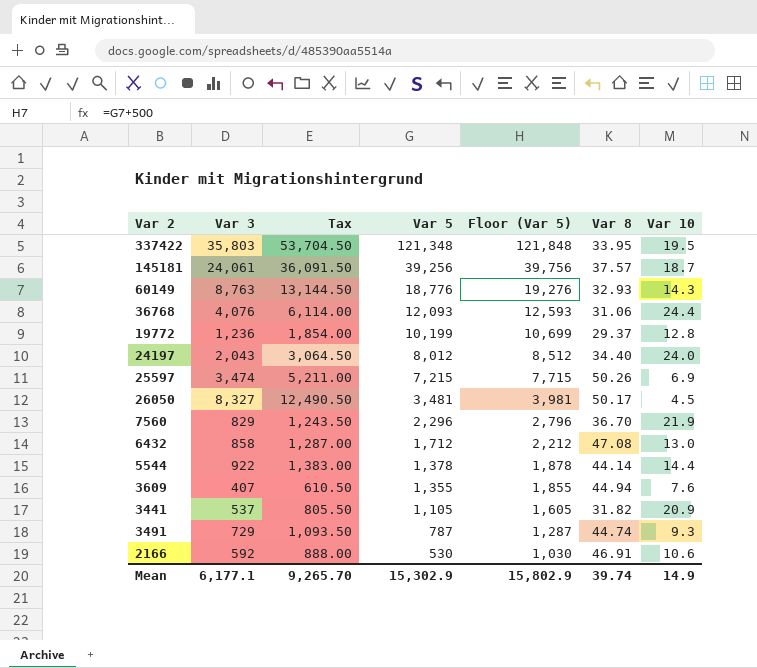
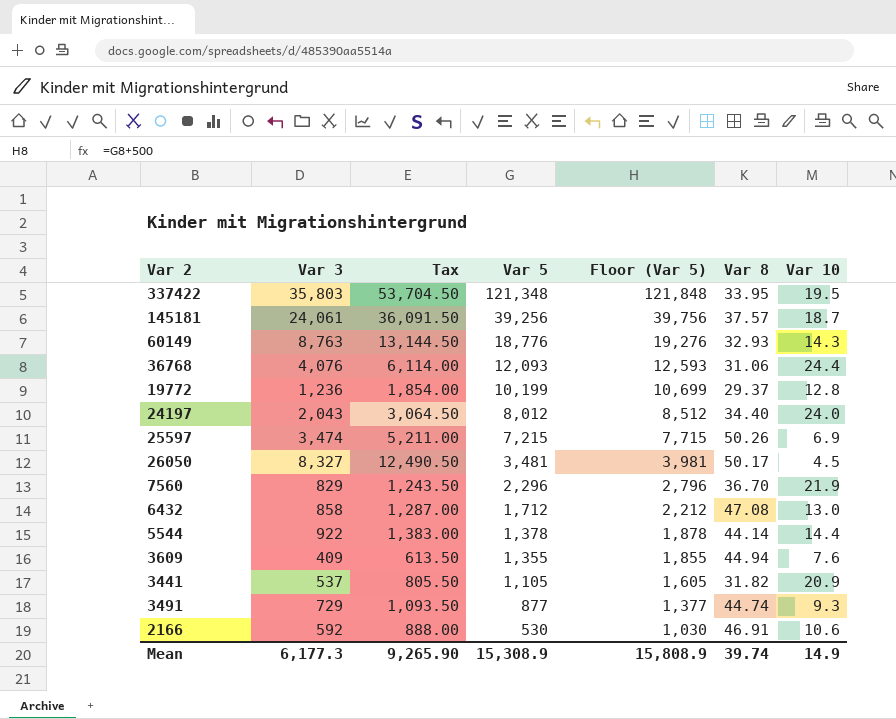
3609 | Var 3: 407 -> 409
3609 | Tax: 610.50 -> 613.50
3491 | Var 5: 787 -> 877
3491 | Floor (Var 5): 1,287 -> 1,377
Mean | Var 3: 6,177.1 -> 6,177.3
Mean | Tax: 9,265.70 -> 9,265.90
Mean | Var 5: 15,302.9 -> 15,308.9
Mean | Floor (Var 5): 15,802.9 -> 15,808.9

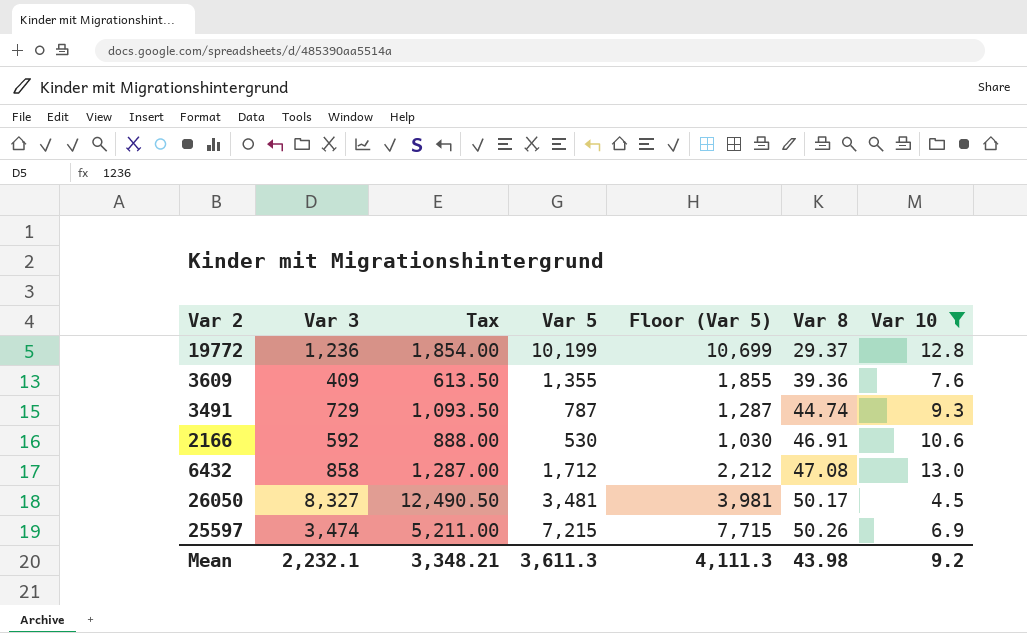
filter: none -> Var 10 <= 13.0
row order: Var 5 descending -> Var 8 ascending
3609 | Var 8: 44.94 -> 39.36
3491 | Var 5: 877 -> 787
3491 | Floor (Var 5): 1,377 -> 1,287
Mean | Var 3: 6,177.3 -> 2,232.1
Mean | Tax: 9,265.90 -> 3,348.21
Mean | Var 5: 15,308.9 -> 3,611.3
Mean | Floor (Var 5): 15,808.9 -> 4,111.3
Mean | Var 8: 39.74 -> 43.98
Mean | Var 10: 14.9 -> 9.2

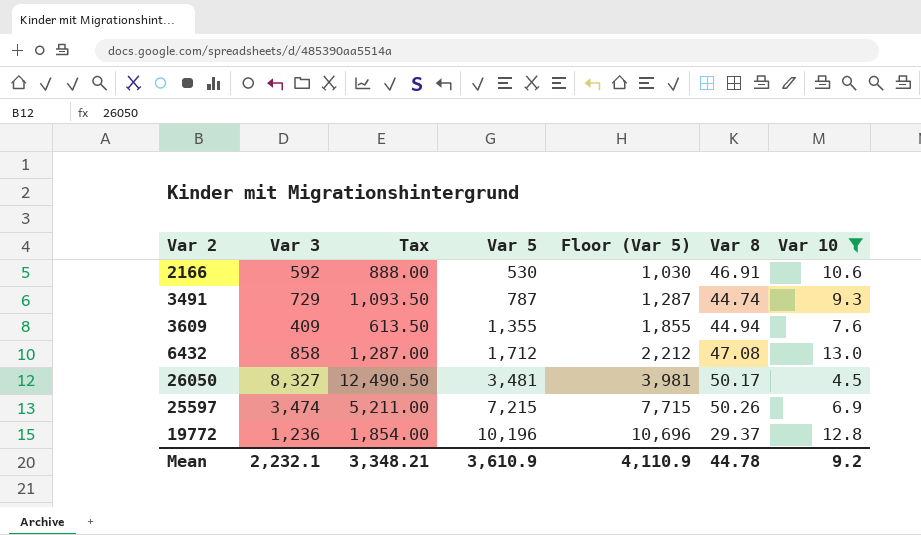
row order: Var 8 ascending -> Var 5 ascending
3609 | Var 8: 39.36 -> 44.94
19772 | Var 5: 10,199 -> 10,196
19772 | Floor (Var 5): 10,699 -> 10,696
Mean | Var 5: 3,611.3 -> 3,610.9
Mean | Floor (Var 5): 4,111.3 -> 4,110.9
Mean | Var 8: 43.98 -> 44.78

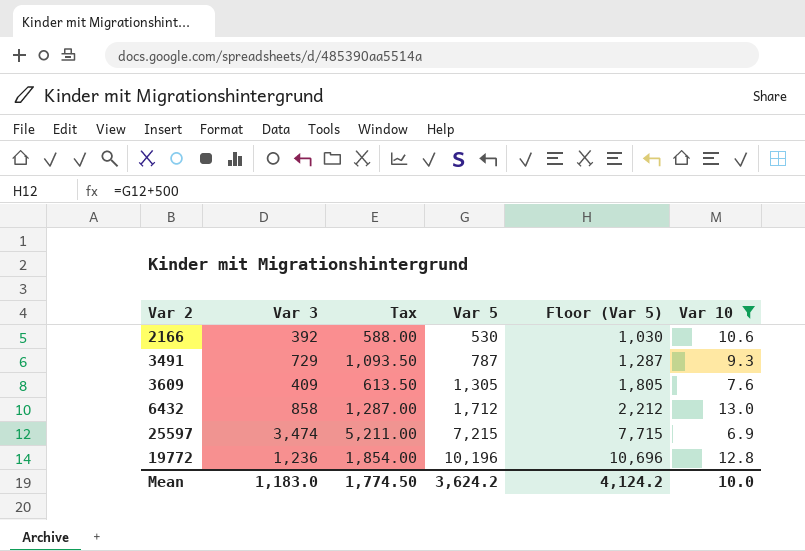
column Var 8 | position: 6 -> none
row 26050: 8,327 | 12,490.50 | 3,481 | 3,981 | 50.17 | 4.5 -> none
2166 | Var 3: 592 -> 392
2166 | Tax: 888.00 -> 588.00
3609 | Var 5: 1,355 -> 1,305
3609 | Floor (Var 5): 1,855 -> 1,805
Mean | Var 3: 2,232.1 -> 1,183.0
Mean | Tax: 3,348.21 -> 1,774.50
Mean | Var 5: 3,610.9 -> 3,624.2
Mean | Floor (Var 5): 4,110.9 -> 4,124.2
Mean | Var 10: 9.2 -> 10.0

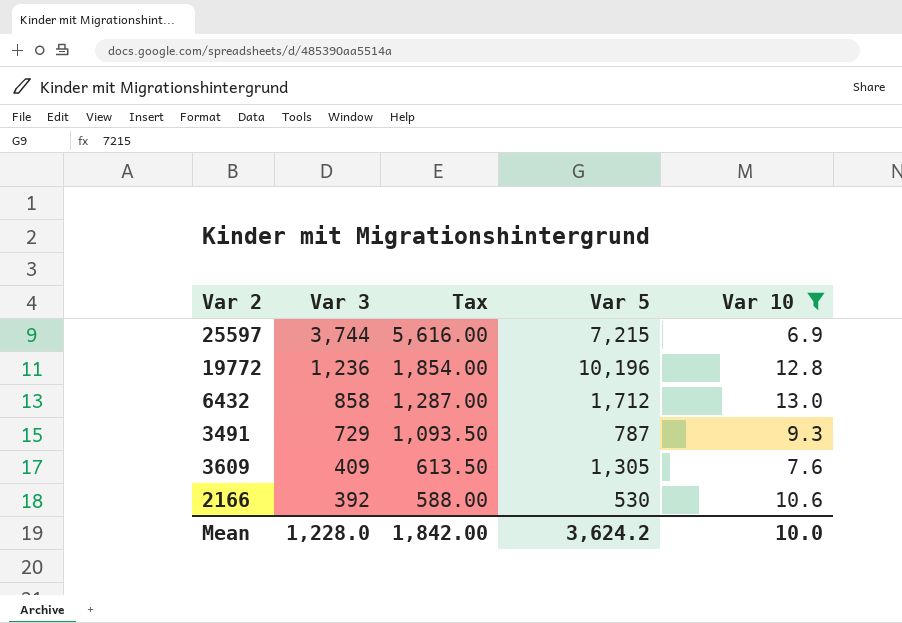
row order: Var 5 ascending -> Var 3 descending
column Floor (Var 5) | formula: [Var 5] + 500 -> none
25597 | Var 3: 3,474 -> 3,744
25597 | Tax: 5,211.00 -> 5,616.00
Mean | Var 3: 1,183.0 -> 1,228.0
Mean | Tax: 1,774.50 -> 1,842.00

